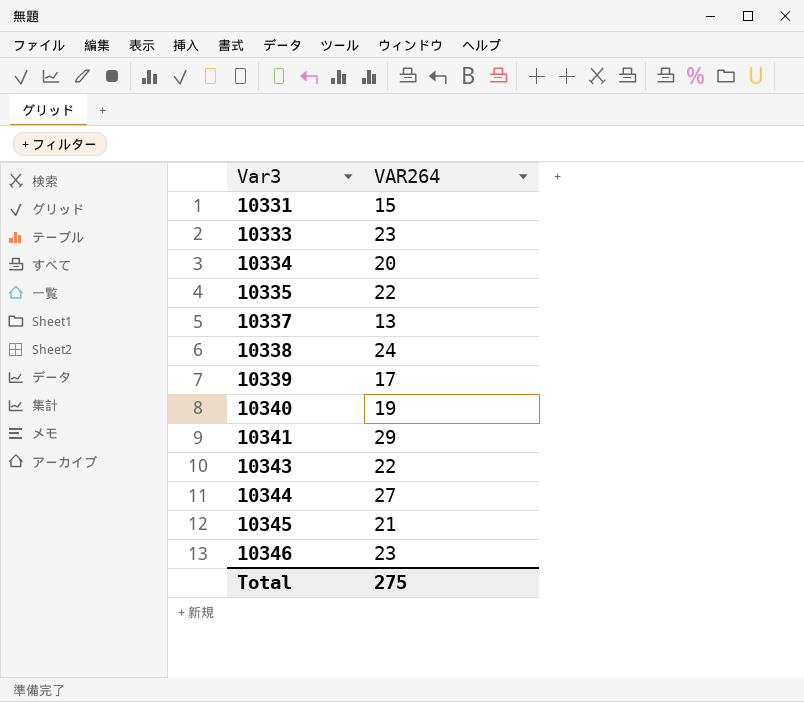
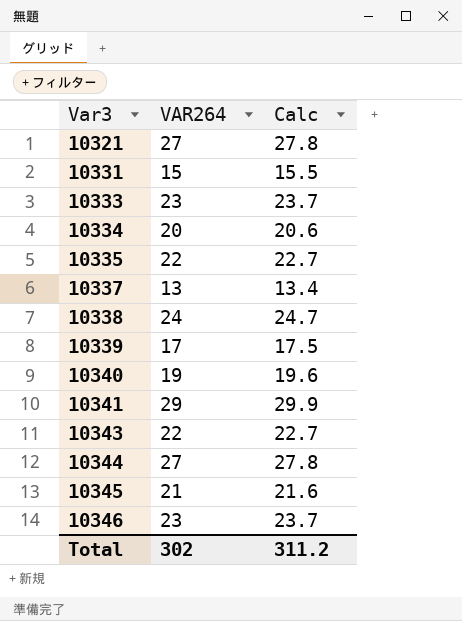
column Calc | formula: none -> [VAR264] * 1.03
row 10321: none -> 27 | 27.8
Total | VAR264: 275 -> 302

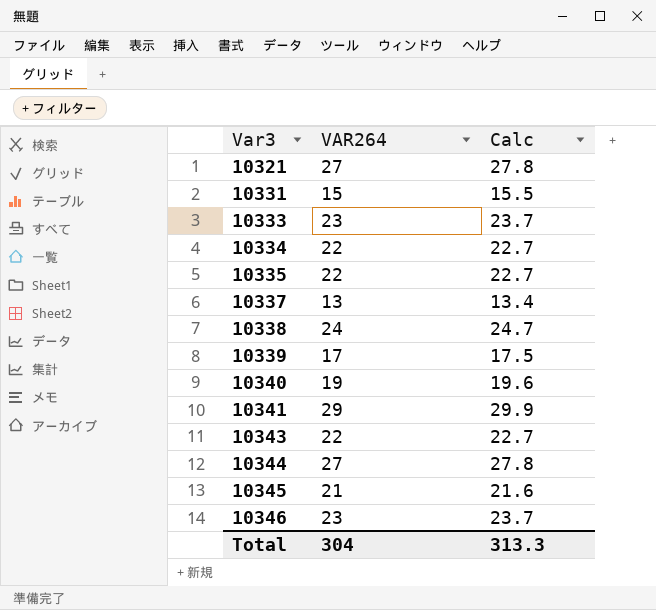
10334 | VAR264: 20 -> 22
10334 | Calc: 20.6 -> 22.7
Total | VAR264: 302 -> 304
Total | Calc: 311.2 -> 313.3

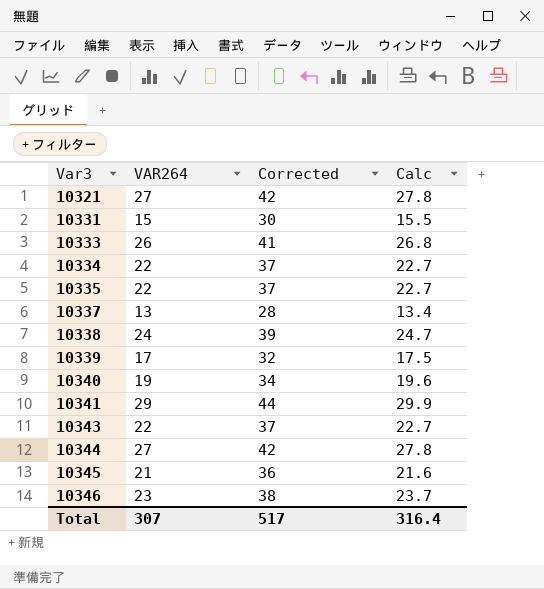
column Corrected | formula: none -> [VAR264] + 15
10333 | VAR264: 23 -> 26
10333 | Calc: 23.7 -> 26.8
Total | VAR264: 304 -> 307
Total | Calc: 313.3 -> 316.4

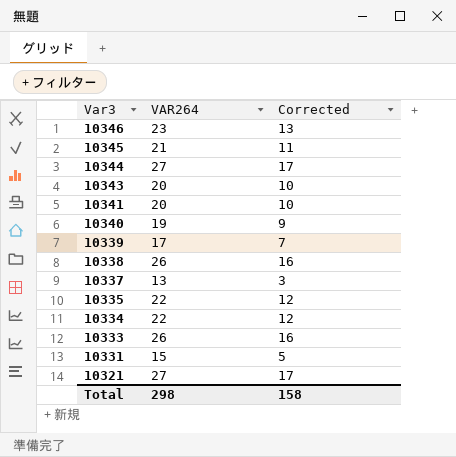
row order: Var3 ascending -> Var3 descending
column Calc | formula: [VAR264] * 1.03 -> none
column Corrected | formula: [VAR264] + 15 -> [VAR264] - 10
10343 | VAR264: 22 -> 20
10341 | VAR264: 29 -> 20
10338 | VAR264: 24 -> 26
Total | VAR264: 307 -> 298
Total | Corrected: 517 -> 158

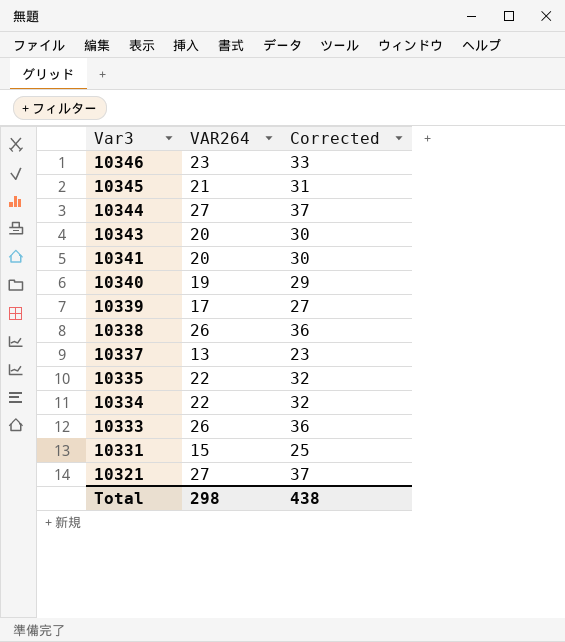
column Corrected | formula: [VAR264] - 10 -> [VAR264] + 10
Total | Corrected: 158 -> 438

